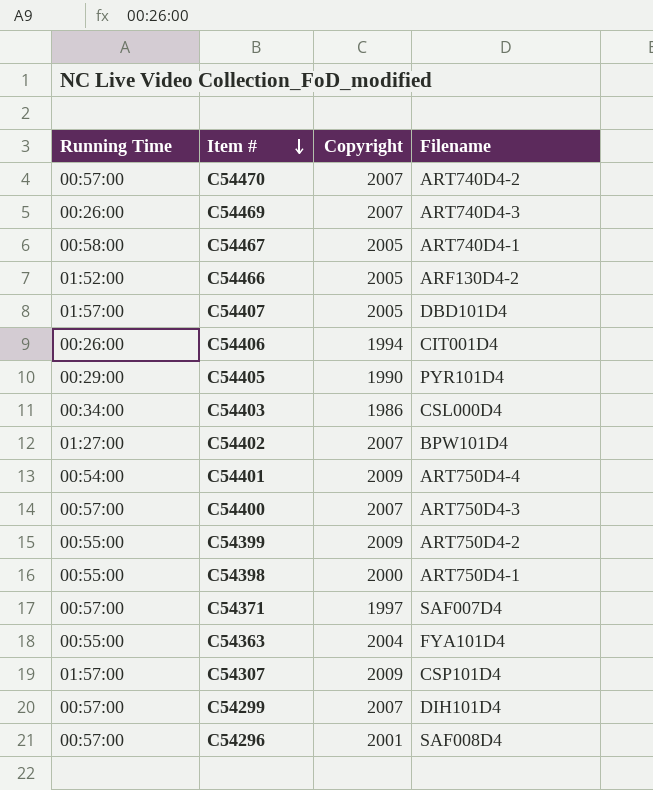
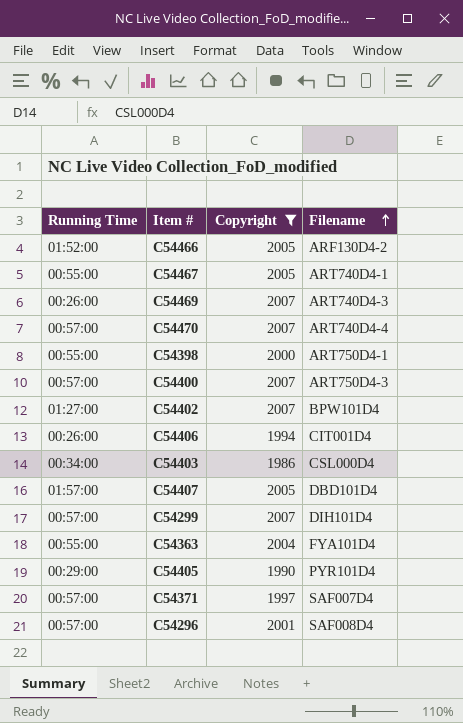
filter: none -> Copyright != 2009
row order: Item # descending -> Filename ascending
C54467 | Running Time: 00:58:00 -> 00:55:00
C54470 | Filename: ART740D4-2 -> ART740D4-4

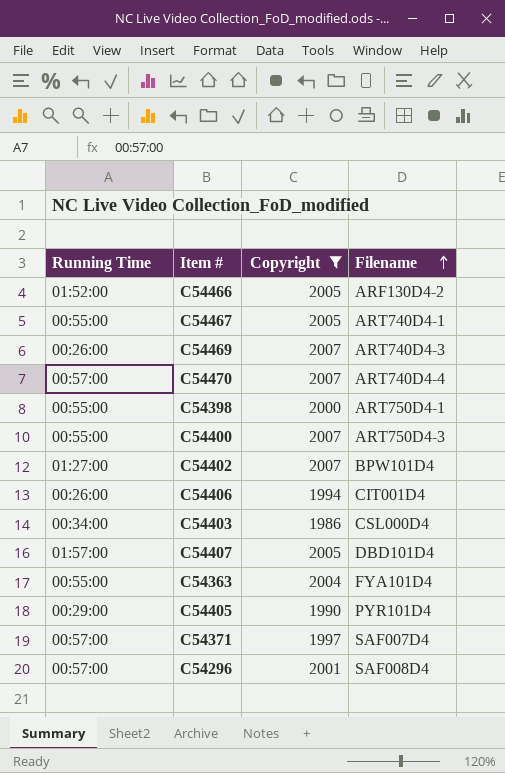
row C54299: 00:57:00 | 2007 | DIH101D4 -> none
C54400 | Running Time: 00:57:00 -> 00:55:00

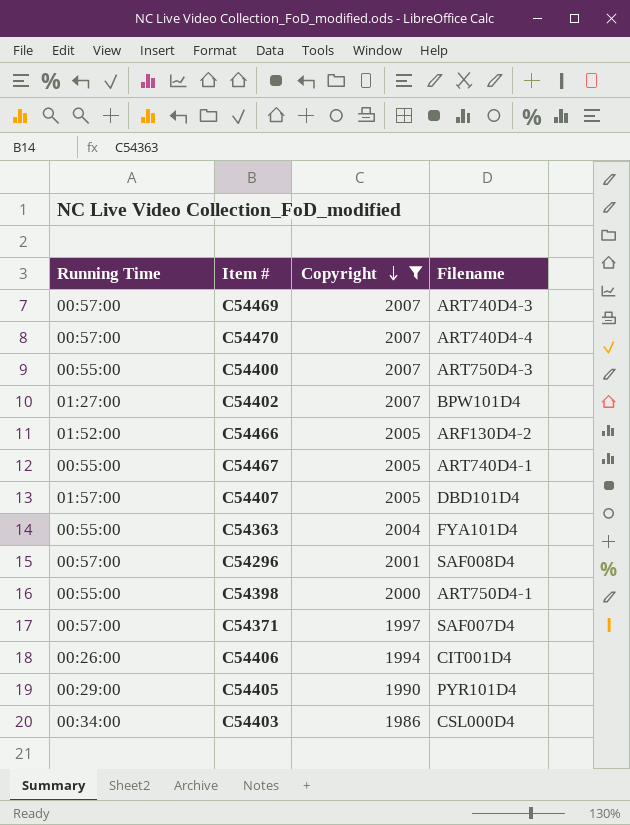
row order: Filename ascending -> Copyright descending
C54469 | Running Time: 00:26:00 -> 00:57:00

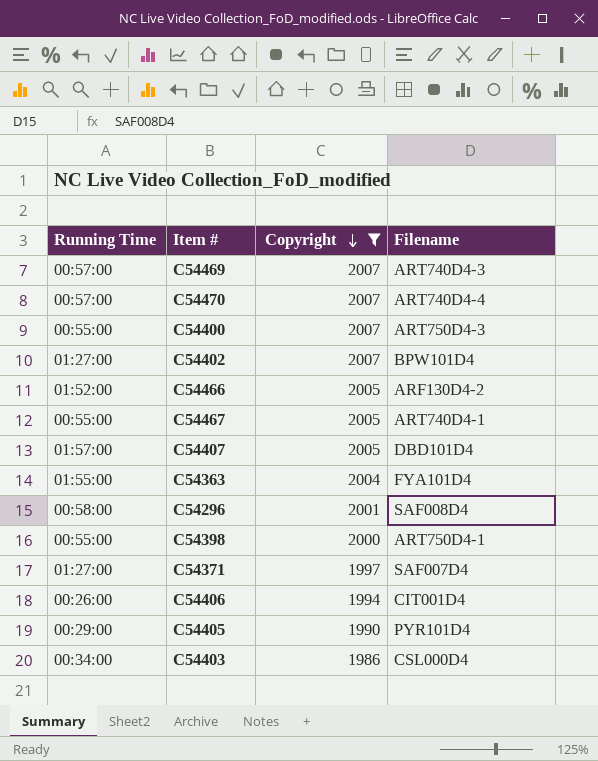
C54363 | Running Time: 00:55:00 -> 01:55:00
C54296 | Running Time: 00:57:00 -> 00:58:00
C54371 | Running Time: 00:57:00 -> 01:27:00

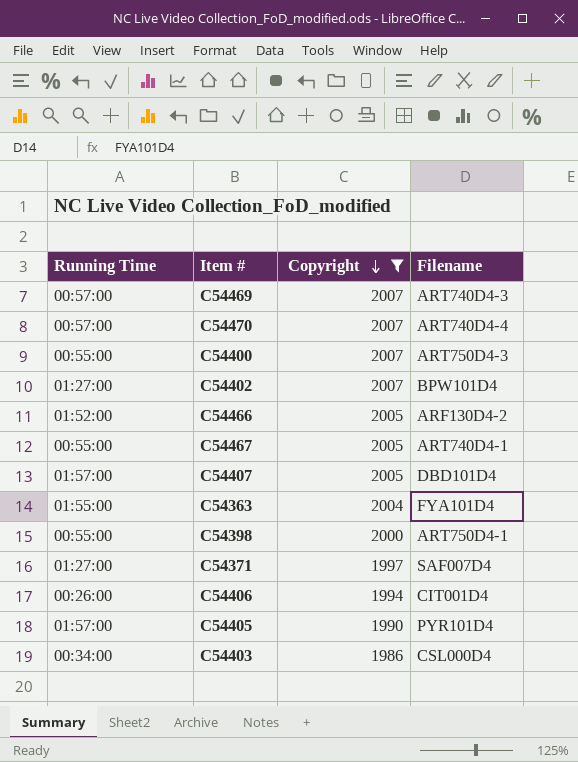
row C54296: 00:58:00 | 2001 | SAF008D4 -> none
C54405 | Running Time: 00:29:00 -> 01:57:00

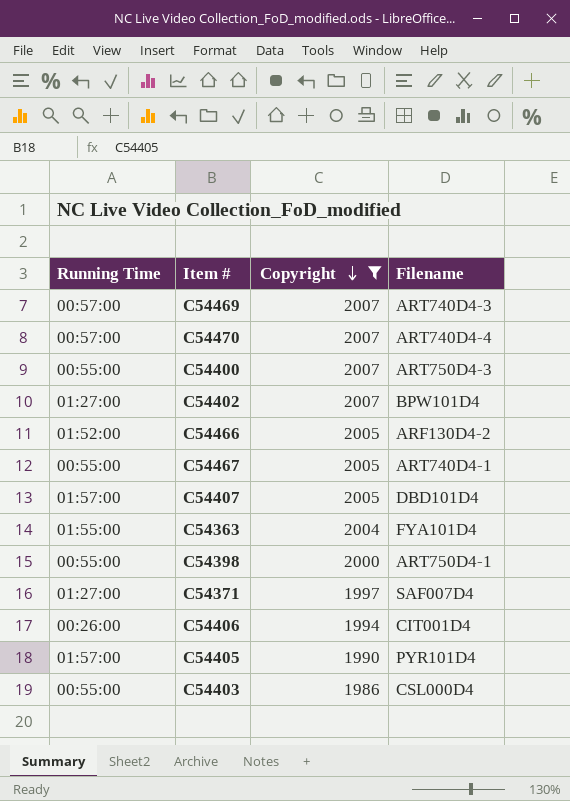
C54403 | Running Time: 00:34:00 -> 00:55:00

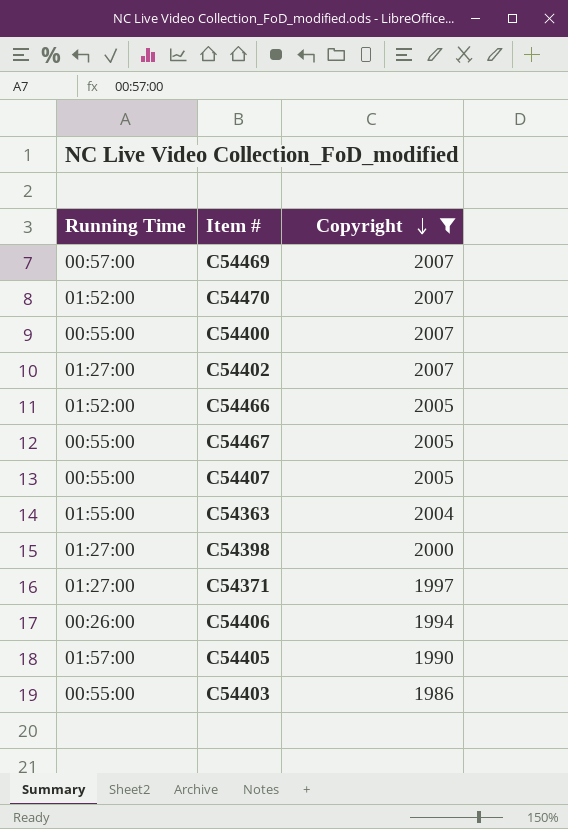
column Filename | position: 4 -> none
C54470 | Running Time: 00:57:00 -> 01:52:00
C54407 | Running Time: 01:57:00 -> 00:55:00
C54398 | Running Time: 00:55:00 -> 01:27:00

